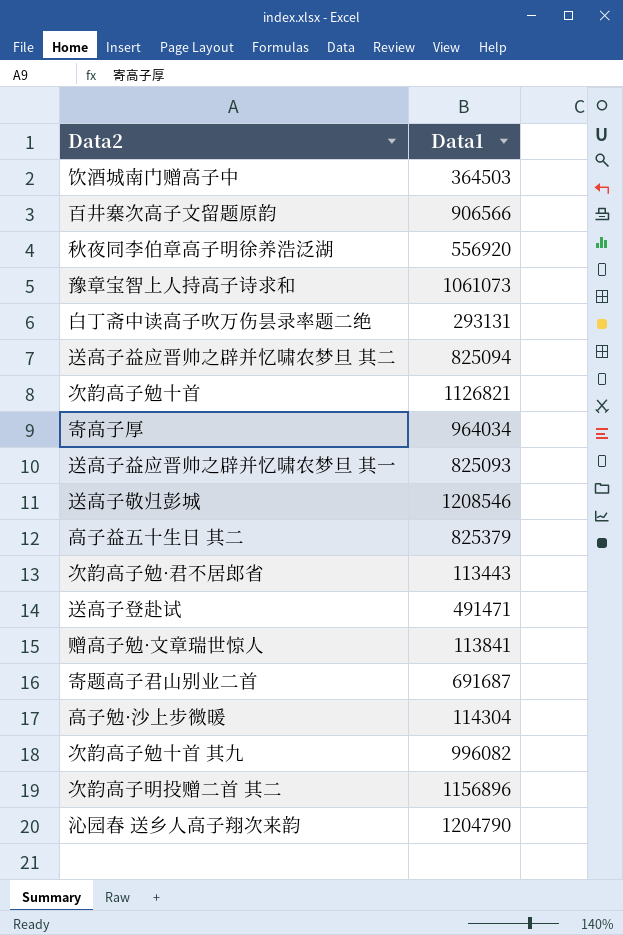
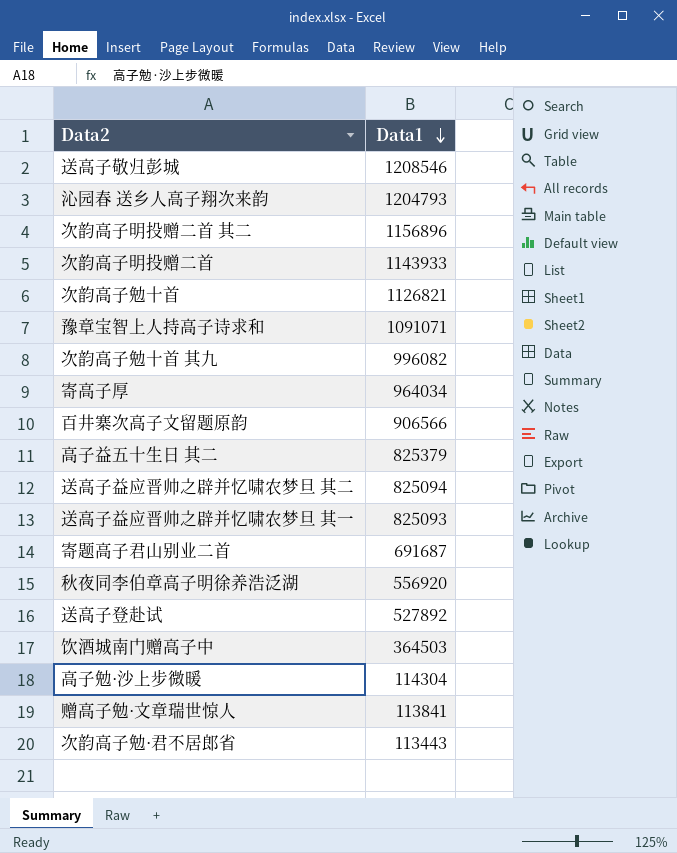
row order: none -> Data1 descending
row 白丁斋中读高子吹万伤昙录率题二绝: 293131 -> none
沁园春 送乡人高子翔次来韵 | Data1: 1204790 -> 1204793
row 次韵高子明投赠二首: none -> 1143933
豫章宝智上人持高子诗求和 | Data1: 1061073 -> 1091071
送高子登赴试 | Data1: 491471 -> 527892

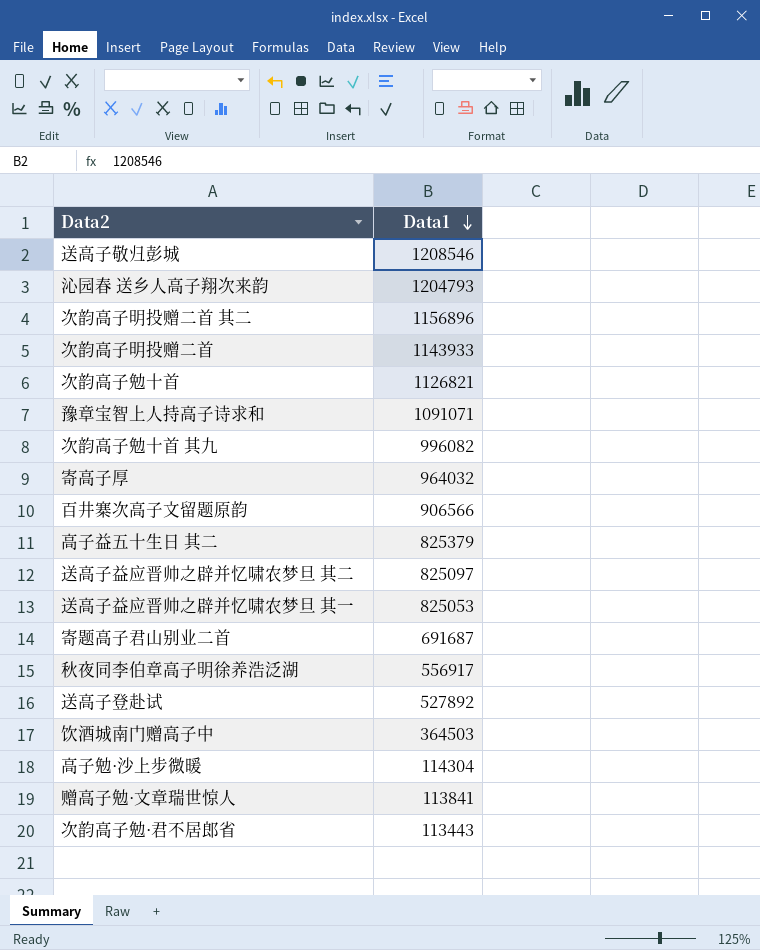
寄高子厚 | Data1: 964034 -> 964032
送高子益应晋帅之辟并忆啸农梦旦 其二 | Data1: 825094 -> 825097
送高子益应晋帅之辟并忆啸农梦旦 其一 | Data1: 825093 -> 825053
秋夜同李伯章高子明徐养浩泛湖 | Data1: 556920 -> 556917

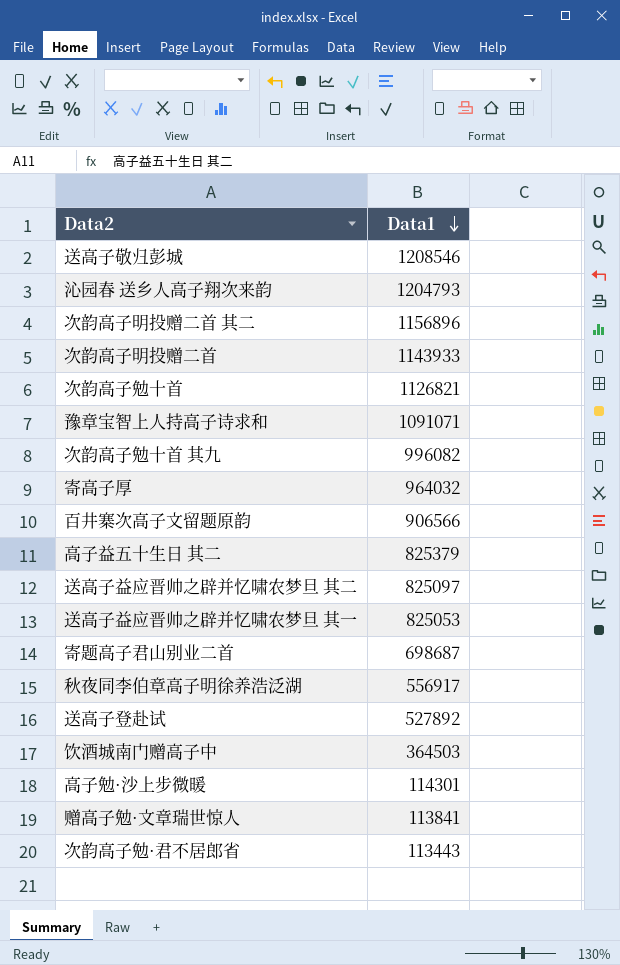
寄题高子君山别业二首 | Data1: 691687 -> 698687
高子勉·沙上步微暖 | Data1: 114304 -> 114301

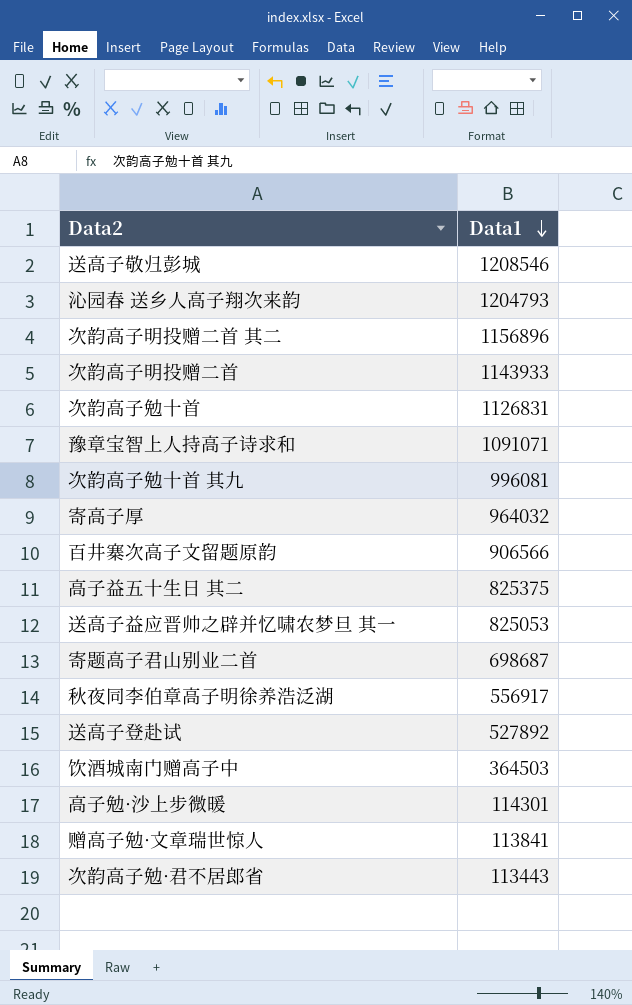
row 送高子益应晋帅之辟并忆啸农梦旦 其二: 825097 -> none
次韵高子勉十首 | Data1: 1126821 -> 1126831
次韵高子勉十首 其九 | Data1: 996082 -> 996081
高子益五十生日 其二 | Data1: 825379 -> 825375

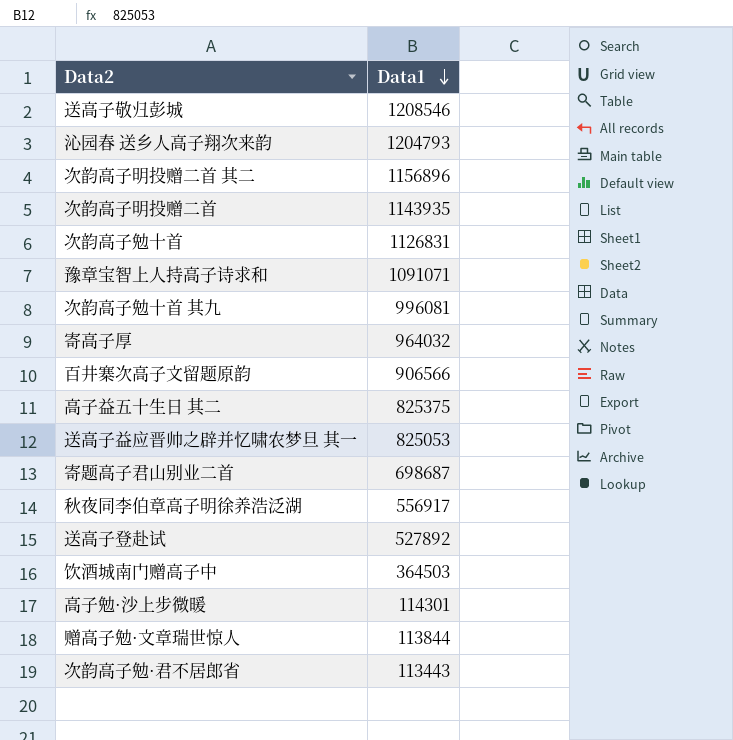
次韵高子明投赠二首 | Data1: 1143933 -> 1143935
赠高子勉·文章瑞世惊人 | Data1: 113841 -> 113844

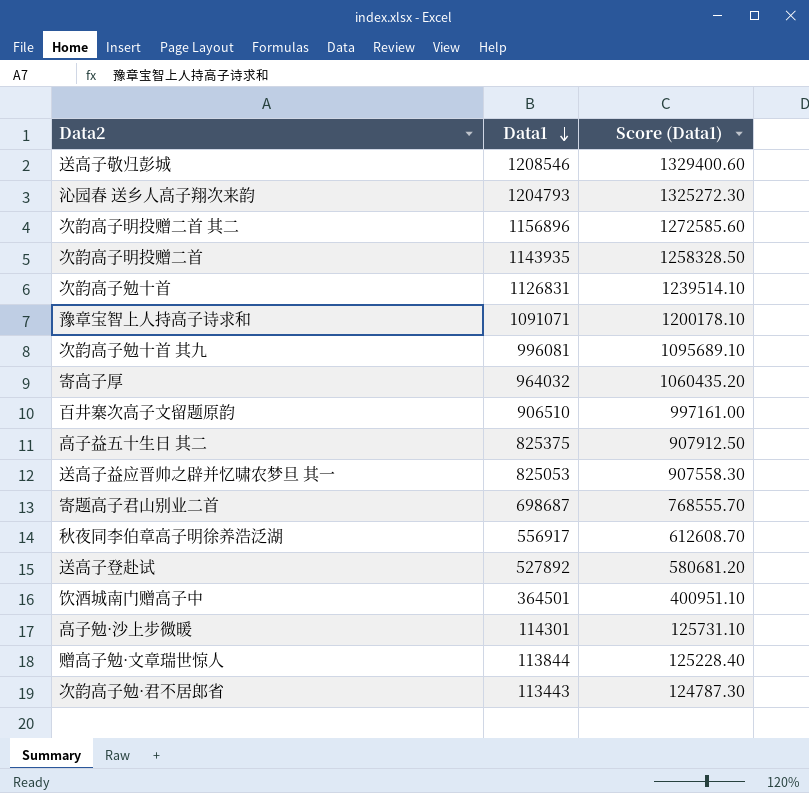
column Score (Data1) | formula: none -> [Data1] * 1.1
百井寨次高子文留题原韵 | Data1: 906566 -> 906510
饮酒城南门赠高子中 | Data1: 364503 -> 364501

